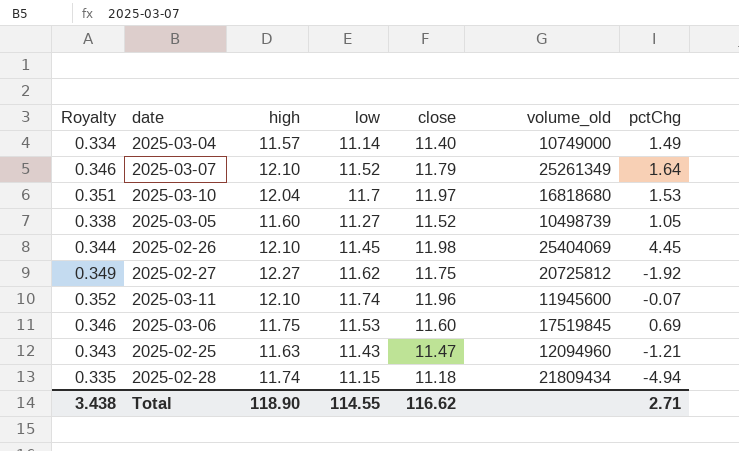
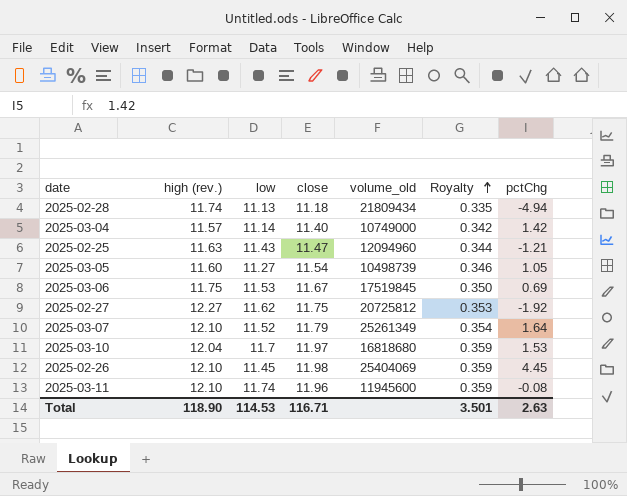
row order: none -> Royalty ascending
column name: high -> high (rev.)
column Royalty | formula: [low] * 0.03 -> [close] * 0.03
column Royalty | position: 1 -> 6
2025-02-28 | low: 11.15 -> 11.13
2025-03-04 | pctChg: 1.49 -> 1.42
2025-03-05 | close: 11.52 -> 11.54
2025-03-06 | close: 11.60 -> 11.67
2025-03-11 | pctChg: -0.07 -> -0.08
Total | low: 114.55 -> 114.53
Total | close: 116.62 -> 116.71
Total | Royalty: 3.438 -> 3.501
Total | pctChg: 2.71 -> 2.63

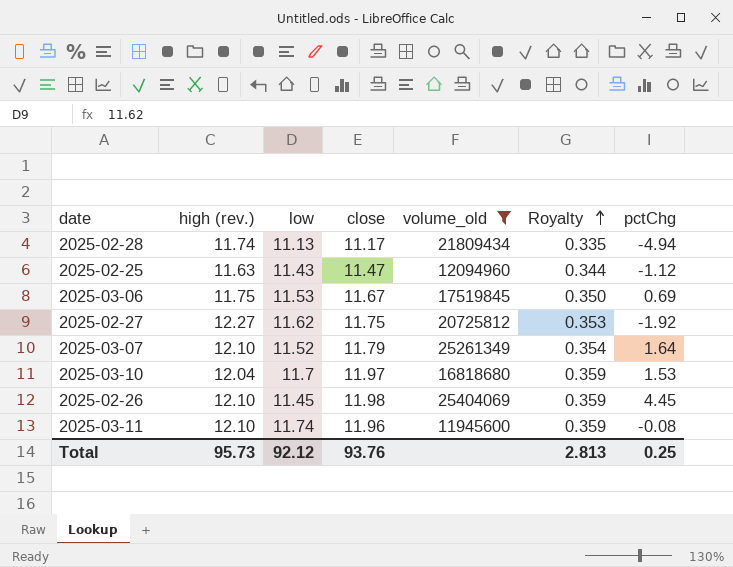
filter: none -> volume_old >= 11945600
2025-02-28 | close: 11.18 -> 11.17
2025-02-25 | pctChg: -1.21 -> -1.12
Total | high (rev.): 118.90 -> 95.73
Total | low: 114.53 -> 92.12
Total | close: 116.71 -> 93.76
Total | Royalty: 3.501 -> 2.813
Total | pctChg: 2.63 -> 0.25

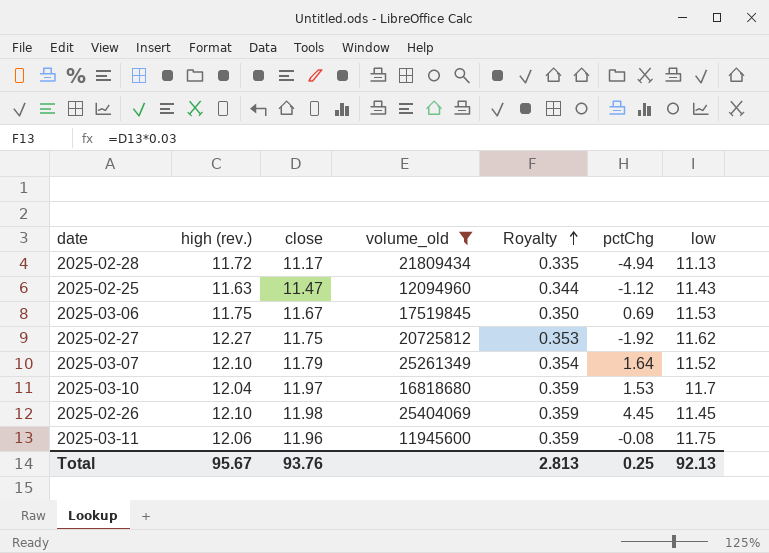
column low | position: 3 -> 7
2025-02-28 | high (rev.): 11.74 -> 11.72
2025-03-11 | high (rev.): 12.10 -> 12.06
2025-03-11 | low: 11.74 -> 11.75
Total | high (rev.): 95.73 -> 95.67
Total | low: 92.12 -> 92.13

